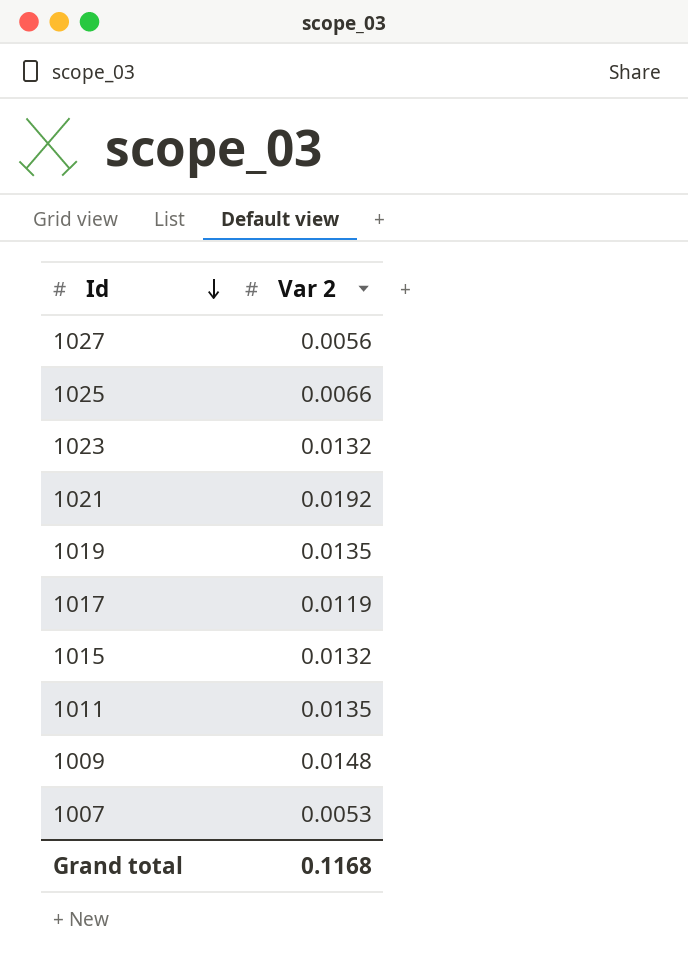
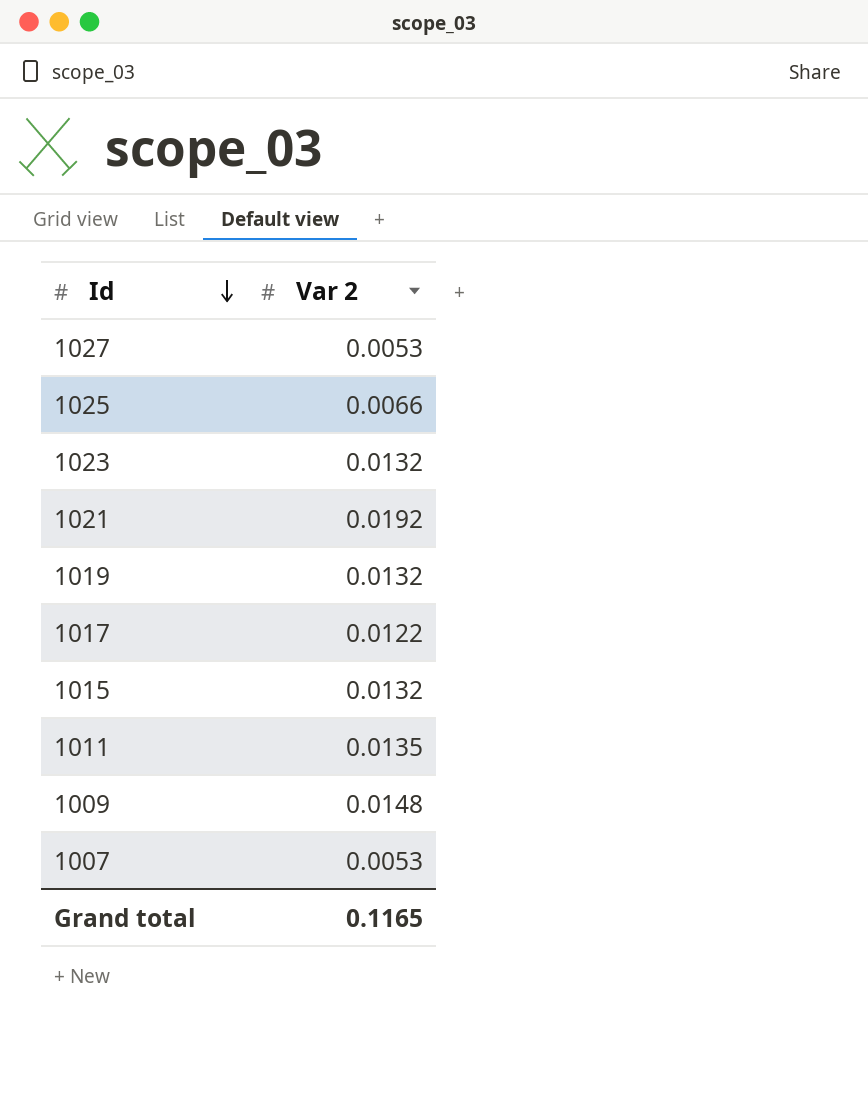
1027 | Var 2: 0.0056 -> 0.0053
1019 | Var 2: 0.0135 -> 0.0132
1017 | Var 2: 0.0119 -> 0.0122
Grand total | Var 2: 0.1168 -> 0.1165

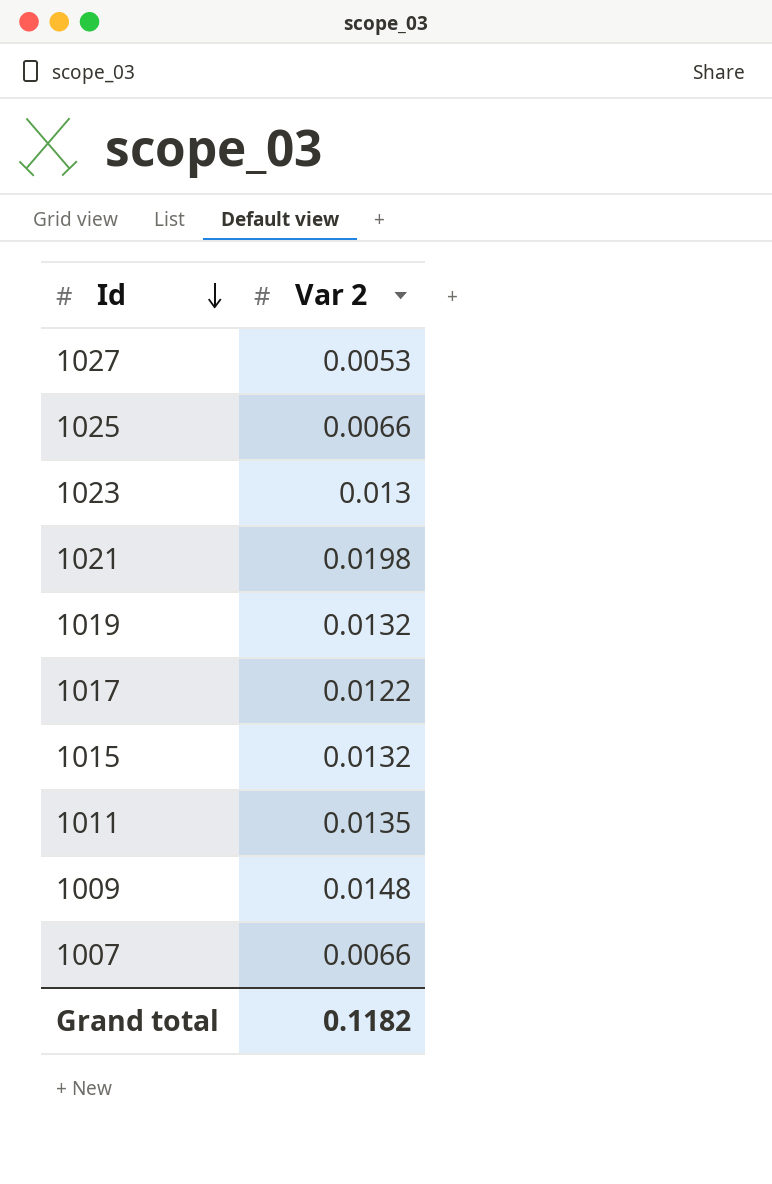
1023 | Var 2: 0.0132 -> 0.013
1021 | Var 2: 0.0192 -> 0.0198
1007 | Var 2: 0.0053 -> 0.0066
Grand total | Var 2: 0.1165 -> 0.1182

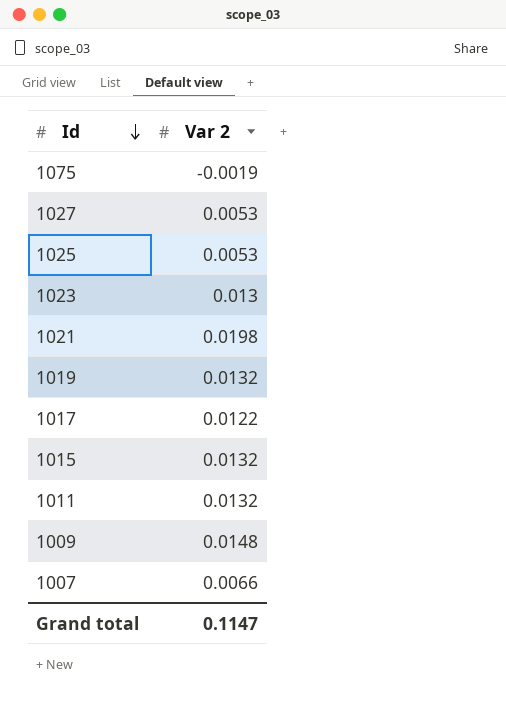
row 1075: none -> -0.0019
1025 | Var 2: 0.0066 -> 0.0053
1011 | Var 2: 0.0135 -> 0.0132
Grand total | Var 2: 0.1182 -> 0.1147

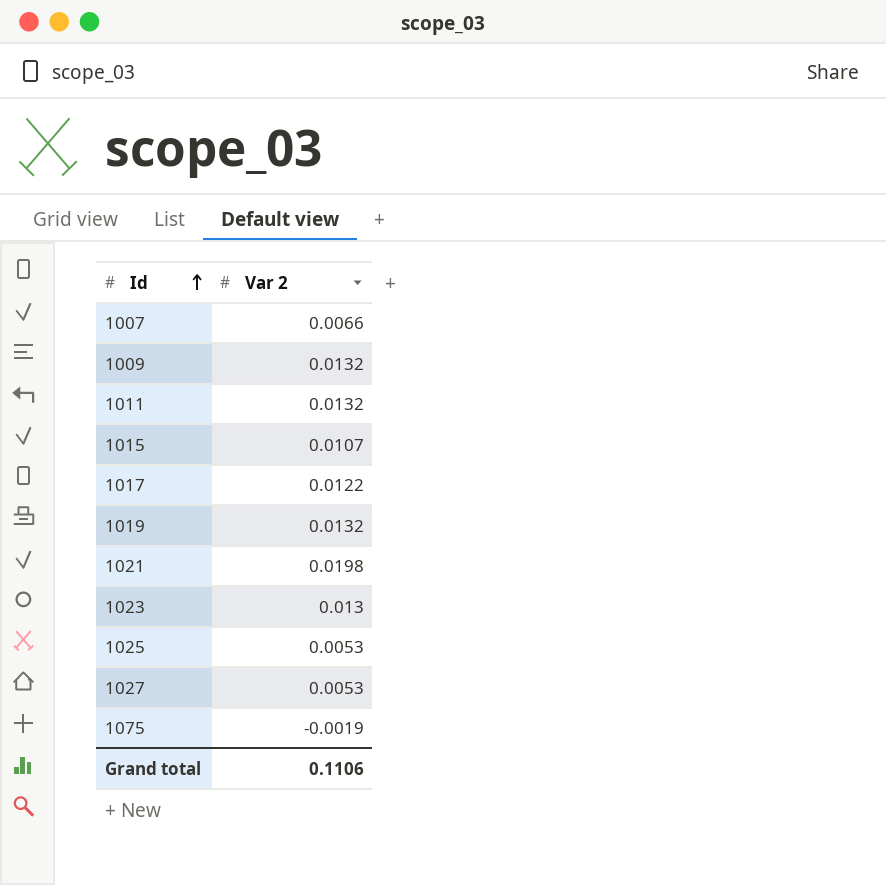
row order: Id descending -> Id ascending
1009 | Var 2: 0.0148 -> 0.0132
1015 | Var 2: 0.0132 -> 0.0107
Grand total | Var 2: 0.1147 -> 0.1106

